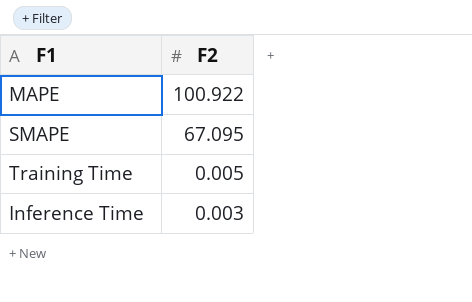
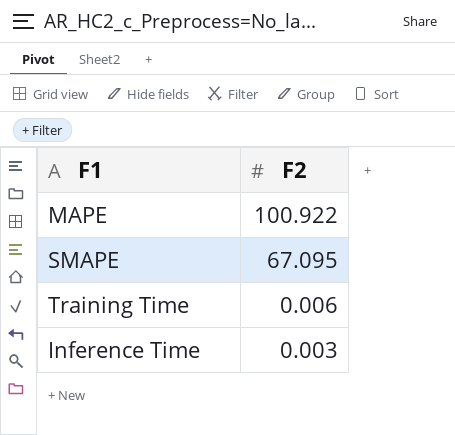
Training Time | F2: 0.005 -> 0.006

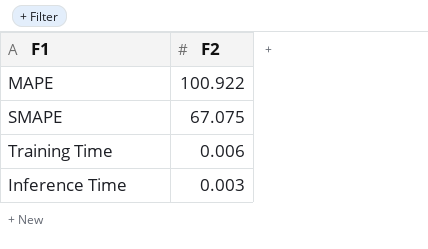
SMAPE | F2: 67.095 -> 67.075

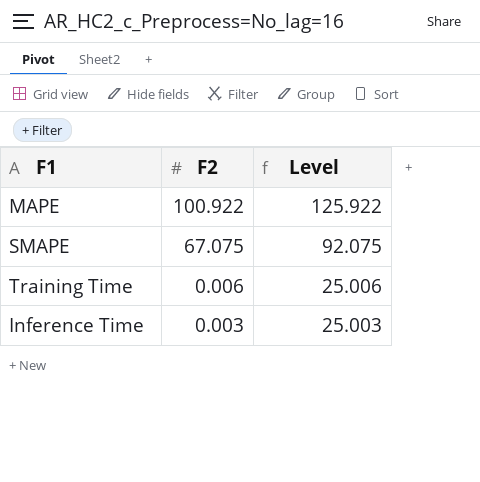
column Level | formula: none -> [F2] + 25

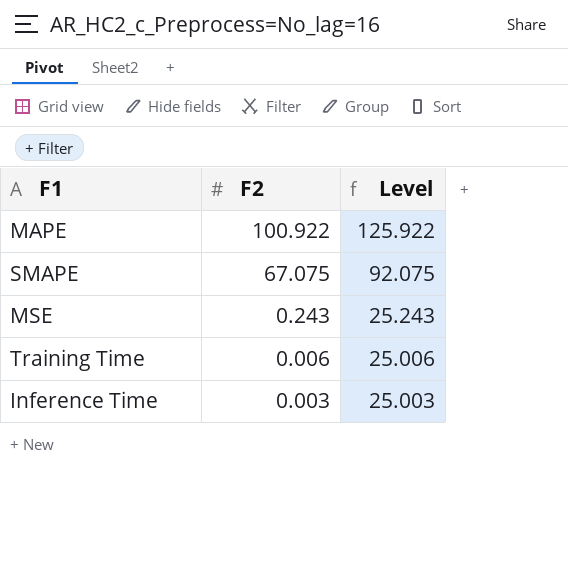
row MSE: none -> 0.243 | 25.243

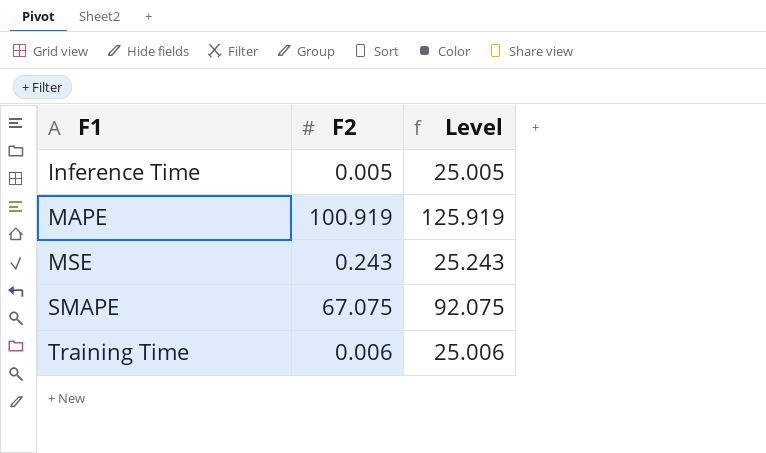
row order: F2 descending -> F1 ascending
Inference Time | F2: 0.003 -> 0.005
Inference Time | Level: 25.003 -> 25.005
MAPE | F2: 100.922 -> 100.919
MAPE | Level: 125.922 -> 125.919

